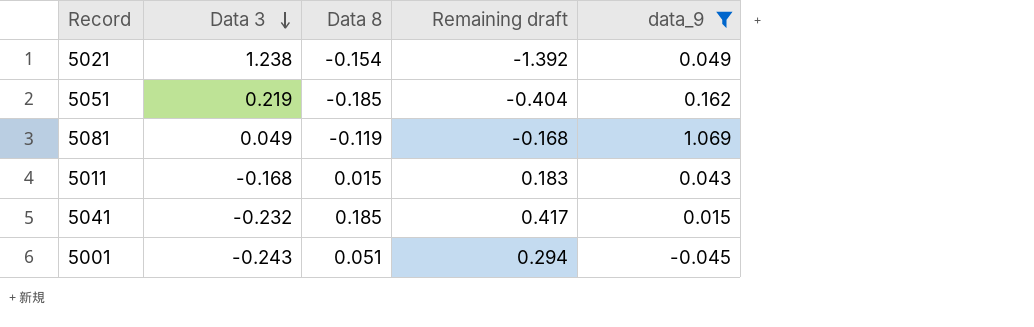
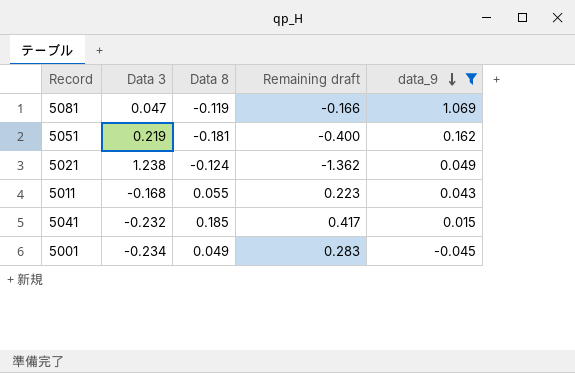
row order: Data 3 descending -> data_9 descending
5081 | Data 3: 0.049 -> 0.047
5081 | Remaining draft: -0.168 -> -0.166
5051 | Data 8: -0.185 -> -0.181
5051 | Remaining draft: -0.404 -> -0.400
5021 | Data 8: -0.154 -> -0.124
5021 | Remaining draft: -1.392 -> -1.362
5011 | Data 8: 0.015 -> 0.055
5011 | Remaining draft: 0.183 -> 0.223
5001 | Data 3: -0.243 -> -0.234
5001 | Data 8: 0.051 -> 0.049
5001 | Remaining draft: 0.294 -> 0.283

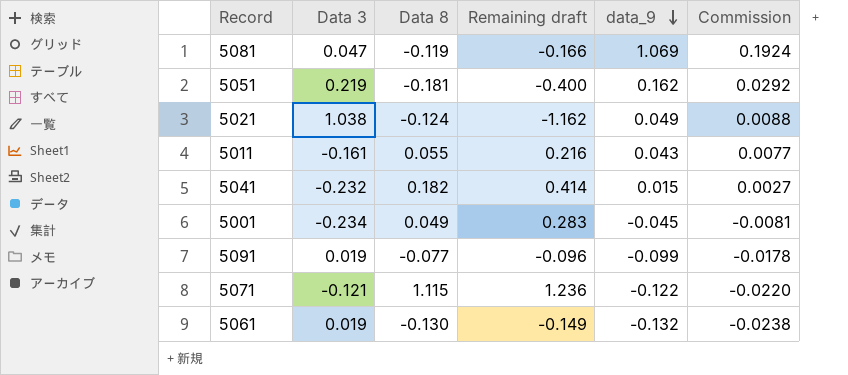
filter: data_9 >= -0.045 -> none
column Commission | formula: none -> [data_9] * 0.18
5021 | Data 3: 1.238 -> 1.038
5021 | Remaining draft: -1.362 -> -1.162
5011 | Data 3: -0.168 -> -0.161
5011 | Remaining draft: 0.223 -> 0.216
5041 | Data 8: 0.185 -> 0.182
5041 | Remaining draft: 0.417 -> 0.414

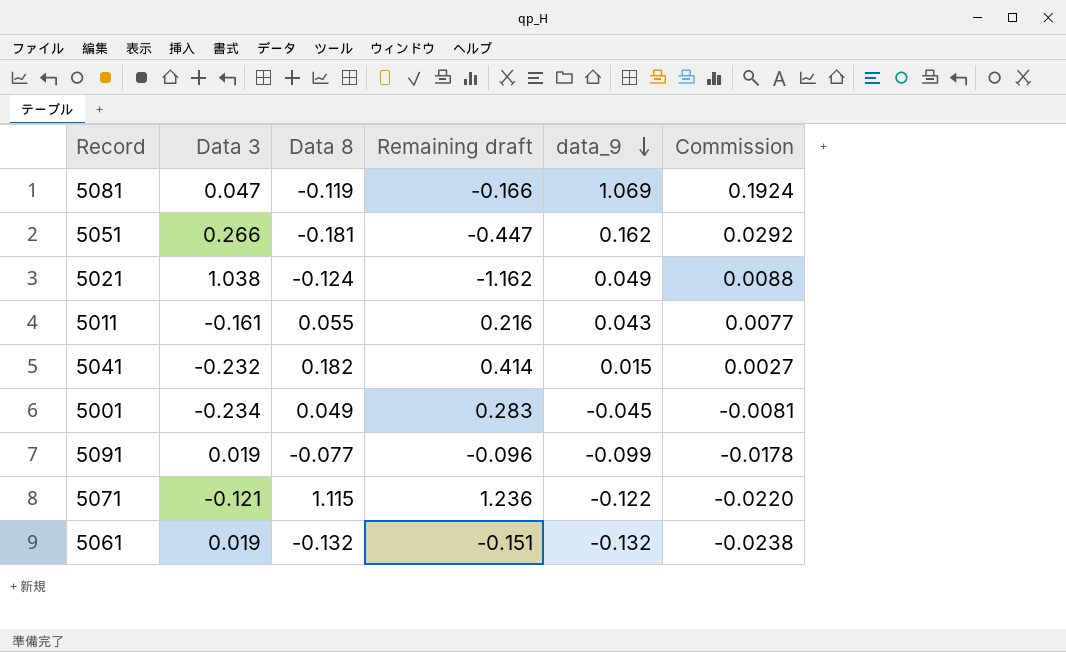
5051 | Data 3: 0.219 -> 0.266
5051 | Remaining draft: -0.400 -> -0.447
5061 | Data 8: -0.130 -> -0.132
5061 | Remaining draft: -0.149 -> -0.151

